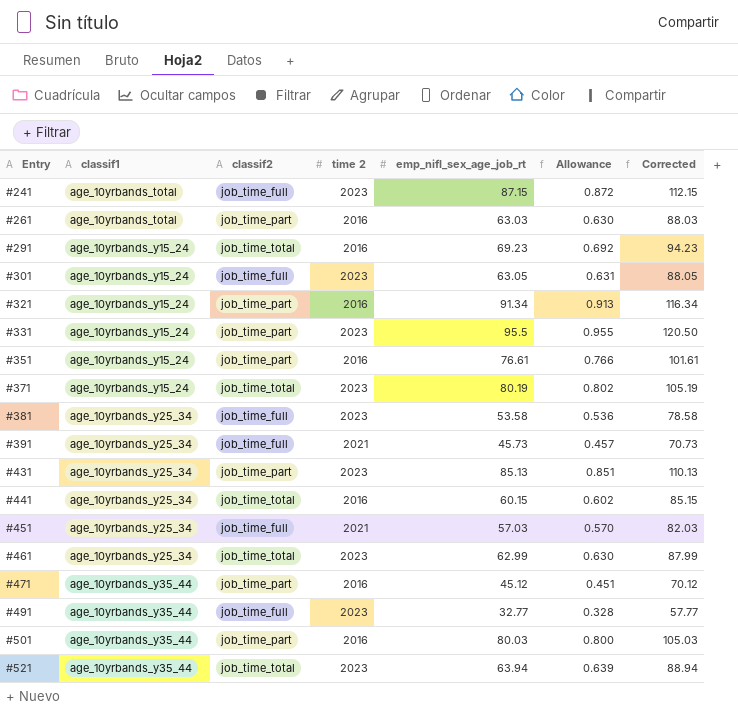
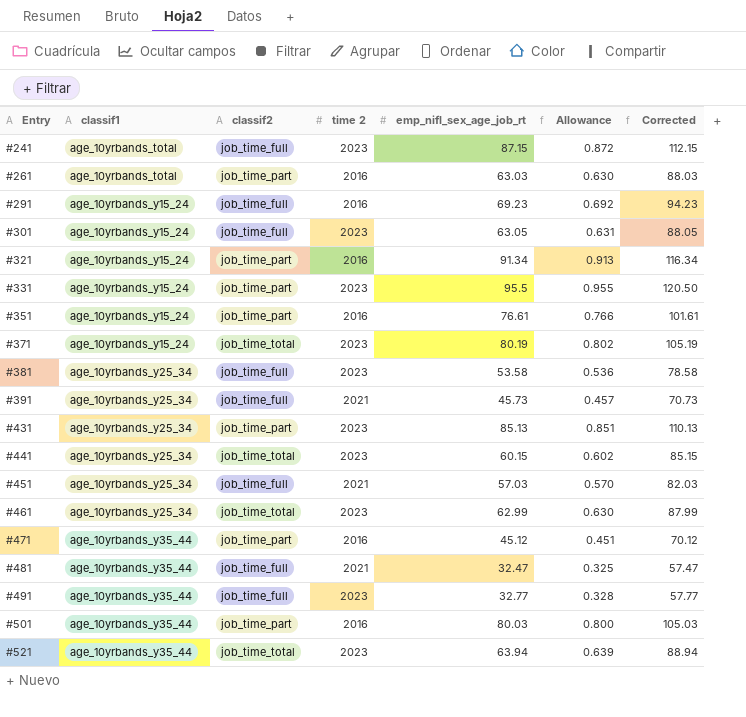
#291 | classif2: job_time_total -> job_time_full
#441 | time 2: 2016 -> 2023
row #481: none -> age_10yrbands_y35_44 | job_time_full | 2021 | 32.47 | 0.325 | 57.47

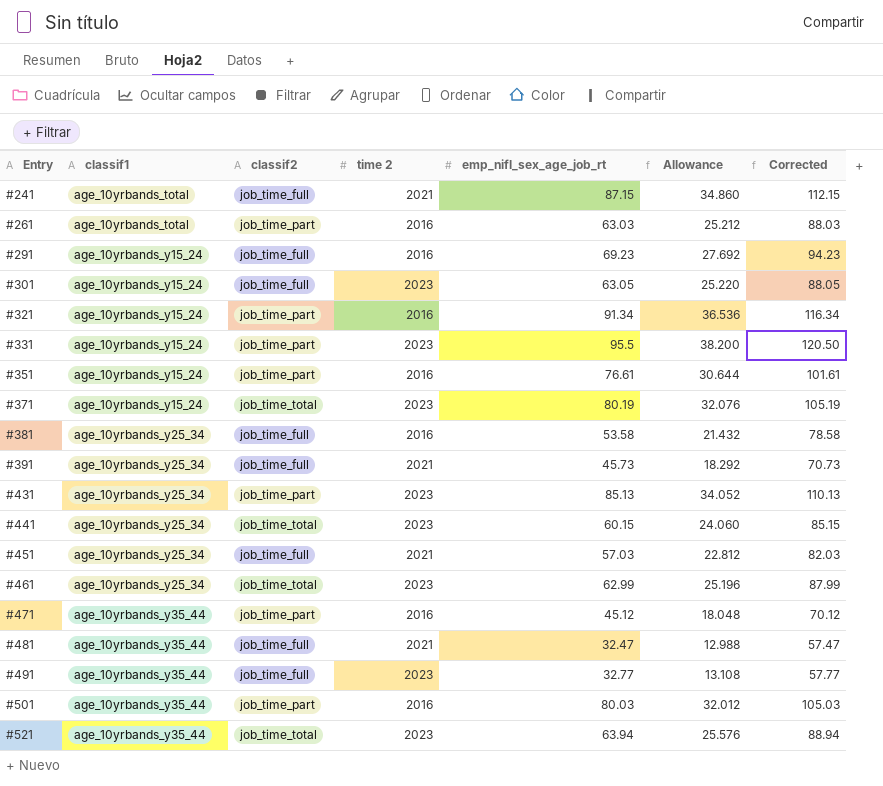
column Allowance | formula: [emp_nifl_sex_age_job_rt] * 0.01 -> [emp_nifl_sex_age_job_rt] * 0.4
#241 | time 2: 2023 -> 2021
#381 | time 2: 2023 -> 2016

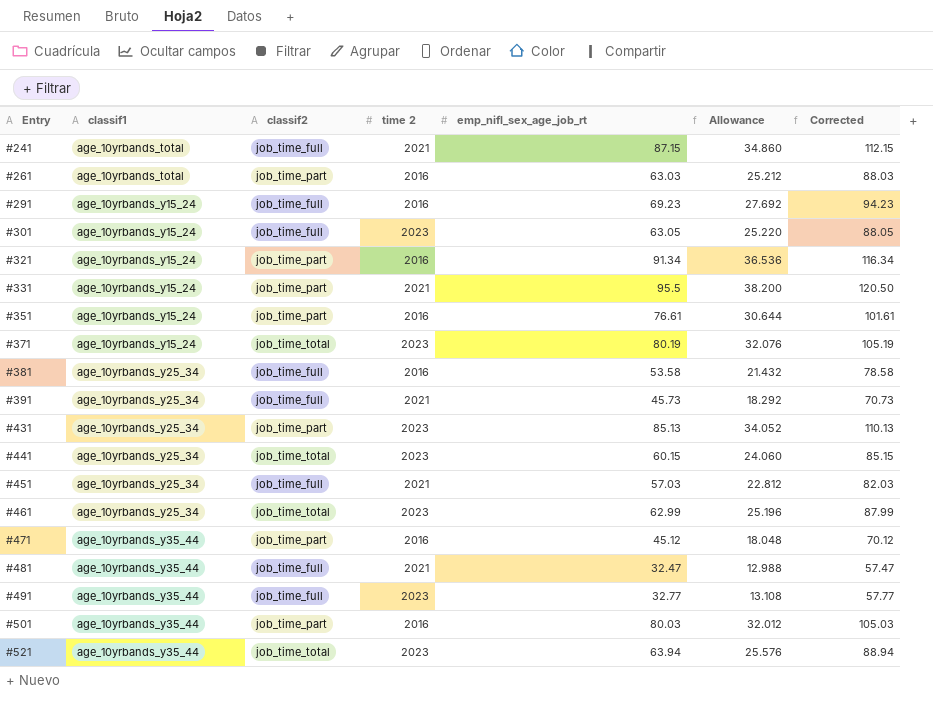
#331 | time 2: 2023 -> 2021

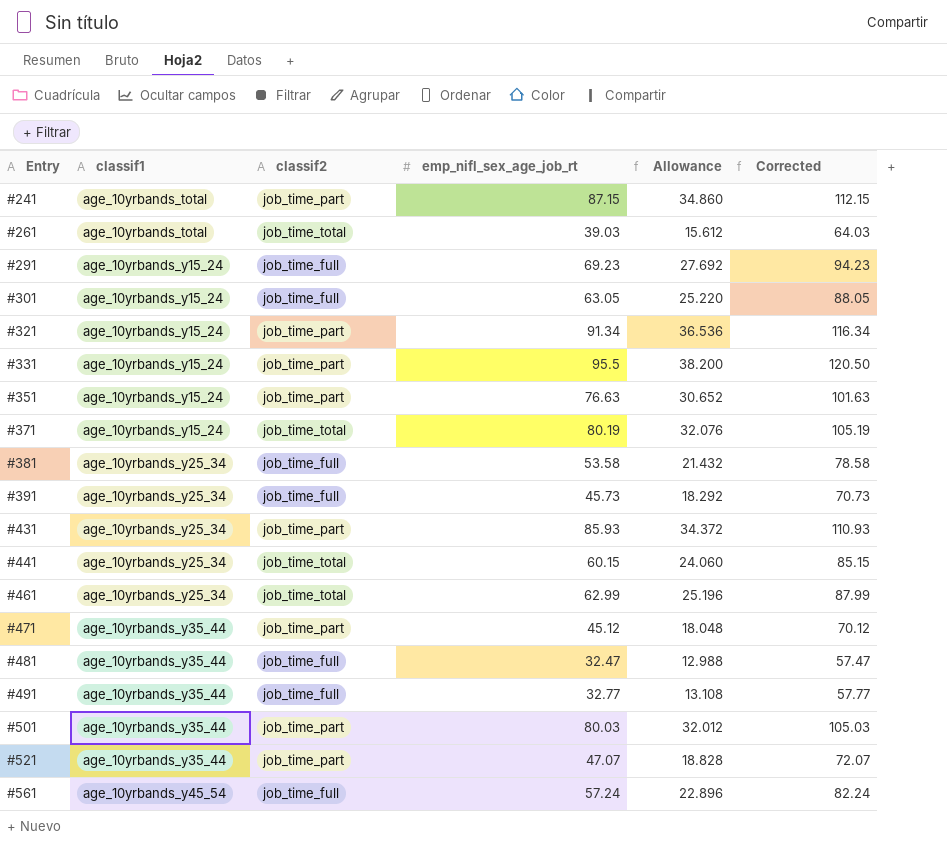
column time 2 | position: 4 -> none
row #451: age_10yrbands_y25_34 | job_time_full | 2021 | 57.03 | 22.812 | 82.03 -> none
#241 | classif2: job_time_full -> job_time_part
#261 | classif2: job_time_part -> job_time_total
#261 | emp_nifl_sex_age_job_rt: 63.03 -> 39.03
#261 | Allowance: 25.212 -> 15.612
#261 | Corrected: 88.03 -> 64.03
#351 | emp_nifl_sex_age_job_rt: 76.61 -> 76.63
#351 | Allowance: 30.644 -> 30.652
#351 | Corrected: 101.61 -> 101.63
#431 | emp_nifl_sex_age_job_rt: 85.13 -> 85.93
#431 | Allowance: 34.052 -> 34.372
#431 | Corrected: 110.13 -> 110.93
#521 | classif2: job_time_total -> job_time_part
#521 | emp_nifl_sex_age_job_rt: 63.94 -> 47.07
#521 | Allowance: 25.576 -> 18.828
#521 | Corrected: 88.94 -> 72.07
row #561: none -> age_10yrbands_y45_54 | job_time_full | 57.24 | 22.896 | 82.24

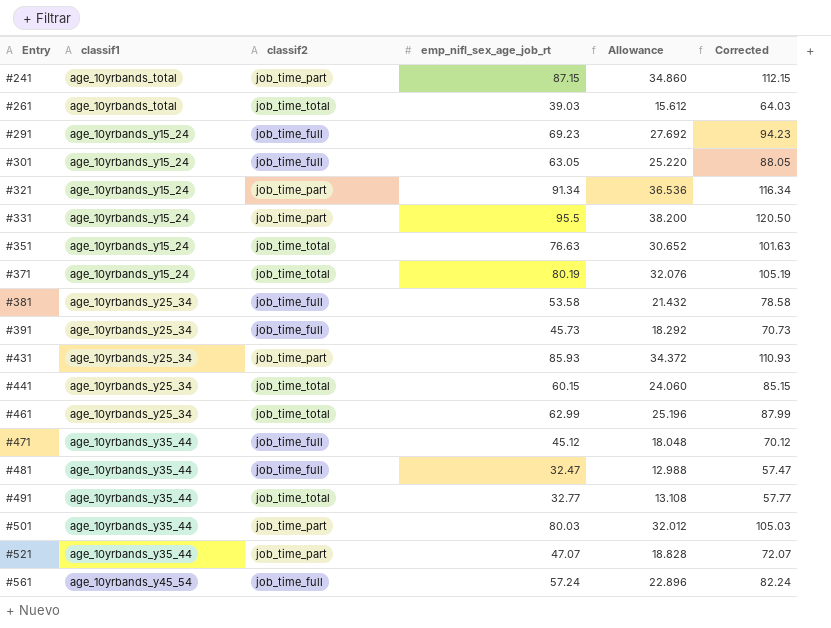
#351 | classif2: job_time_part -> job_time_total
#471 | classif2: job_time_part -> job_time_full
#491 | classif2: job_time_full -> job_time_total

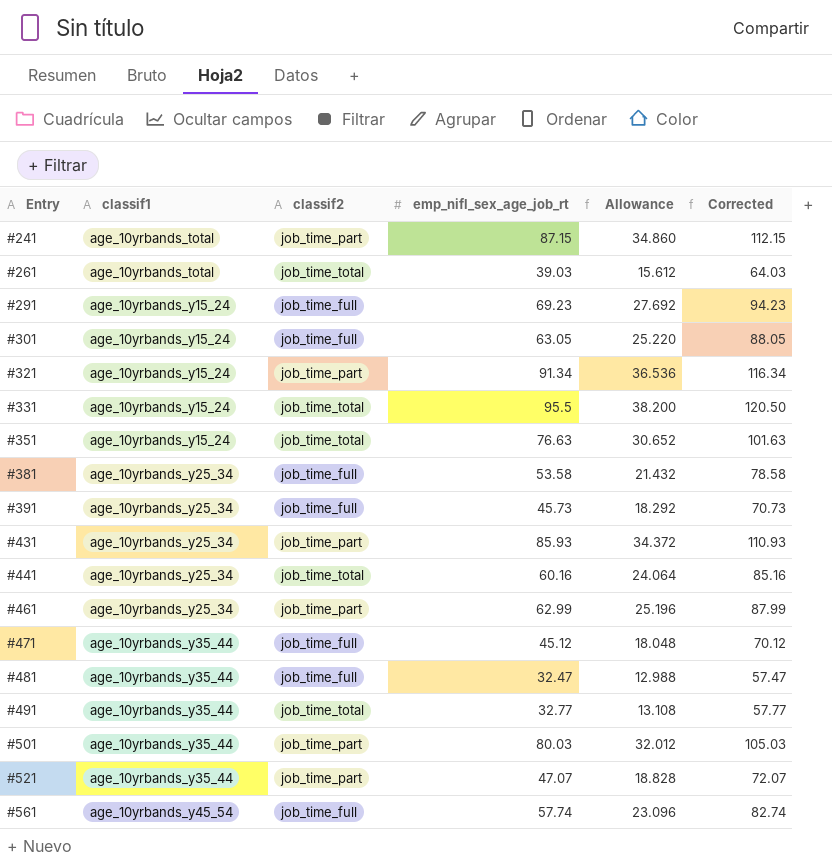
row #371: age_10yrbands_y15_24 | job_time_total | 80.19 | 32.076 | 105.19 -> none
#331 | classif2: job_time_part -> job_time_total
#441 | emp_nifl_sex_age_job_rt: 60.15 -> 60.16
#441 | Allowance: 24.060 -> 24.064
#441 | Corrected: 85.15 -> 85.16
#461 | classif2: job_time_total -> job_time_part
#561 | emp_nifl_sex_age_job_rt: 57.24 -> 57.74
#561 | Allowance: 22.896 -> 23.096
#561 | Corrected: 82.24 -> 82.74

